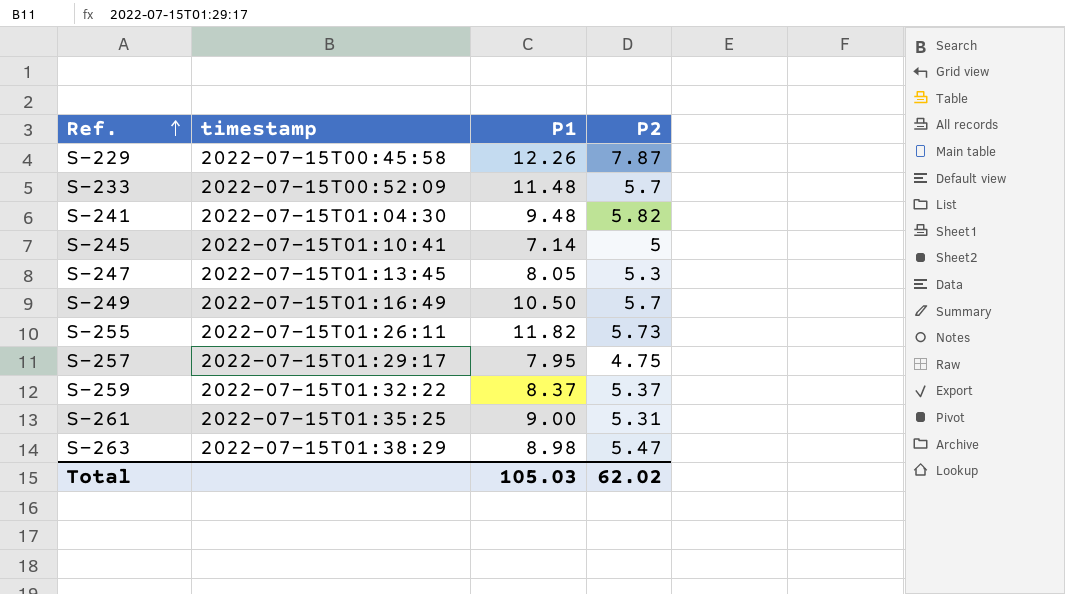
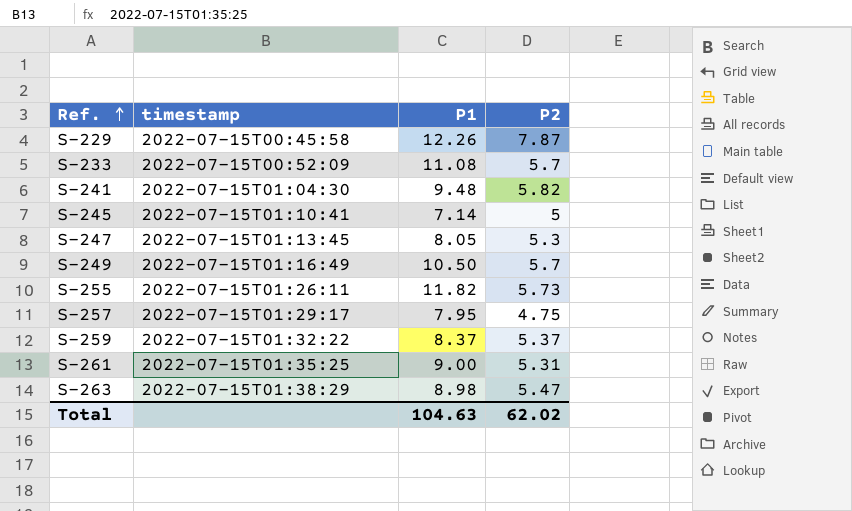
S-233 | P1: 11.48 -> 11.08
Total | P1: 105.03 -> 104.63

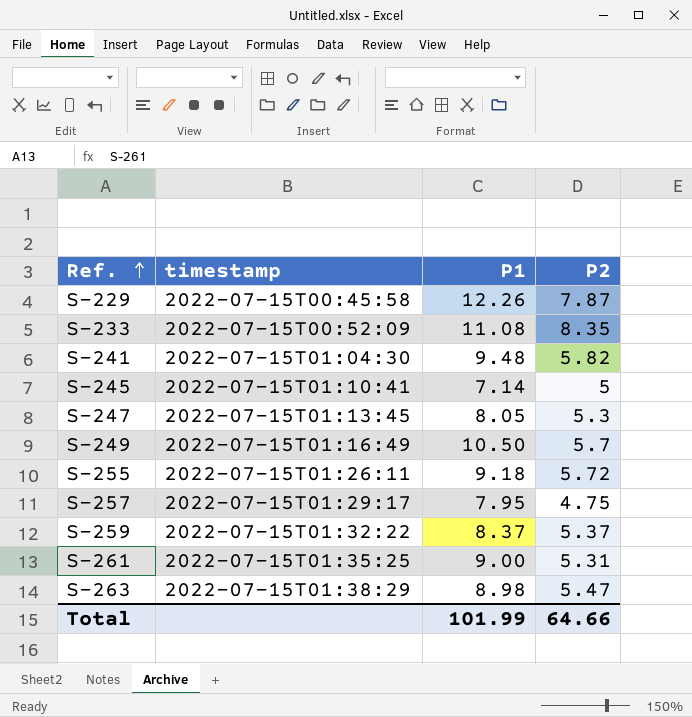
S-233 | P2: 5.7 -> 8.35
S-255 | P1: 11.82 -> 9.18
S-255 | P2: 5.73 -> 5.72
Total | P1: 104.63 -> 101.99
Total | P2: 62.02 -> 64.66

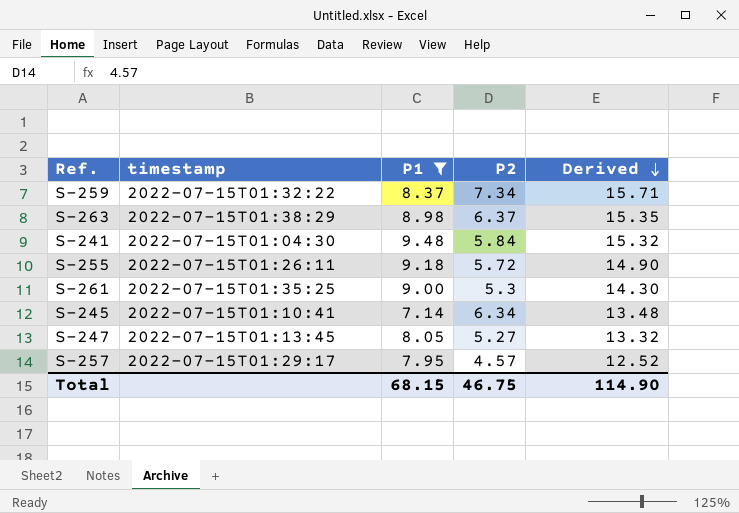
filter: none -> P1 <= 9.48
row order: Ref. ascending -> Derived descending
column Derived | formula: none -> [P1] + [P2]
S-259 | P2: 5.37 -> 7.34
S-263 | P2: 5.47 -> 6.37
S-241 | P2: 5.82 -> 5.84
S-261 | P2: 5.31 -> 5.3
S-245 | P2: 5 -> 6.34
S-247 | P2: 5.3 -> 5.27
S-257 | P2: 4.75 -> 4.57
Total | P1: 101.99 -> 68.15
Total | P2: 64.66 -> 46.75

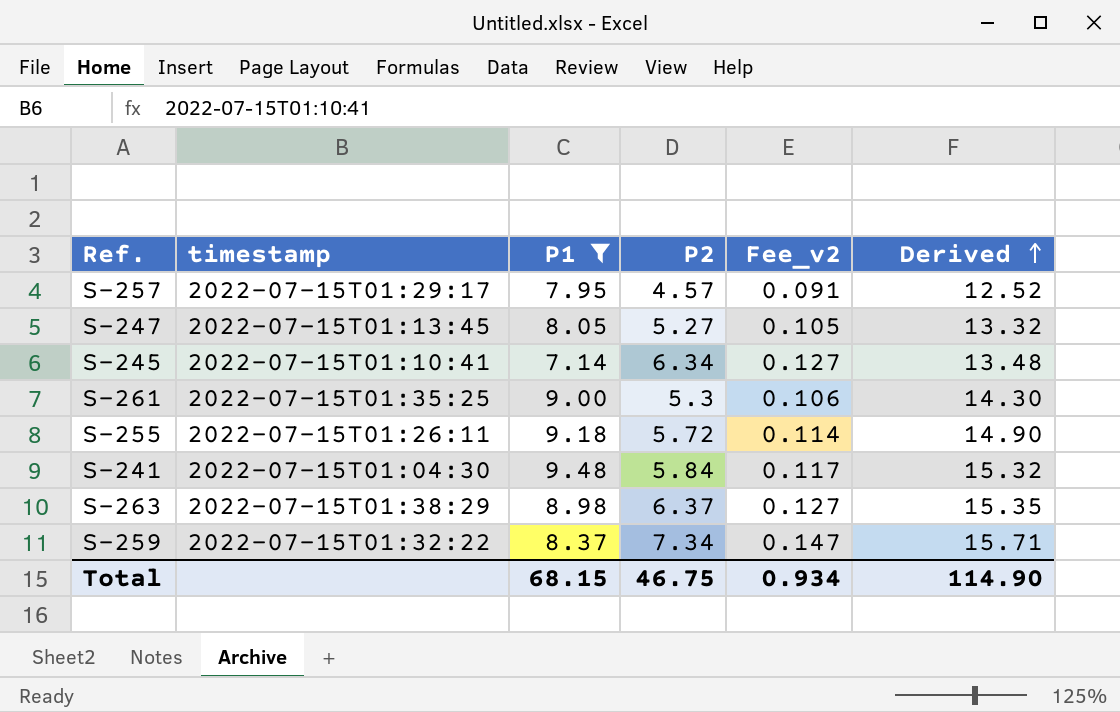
row order: Derived descending -> Derived ascending
column Fee_v2 | formula: none -> [P2] * 0.02

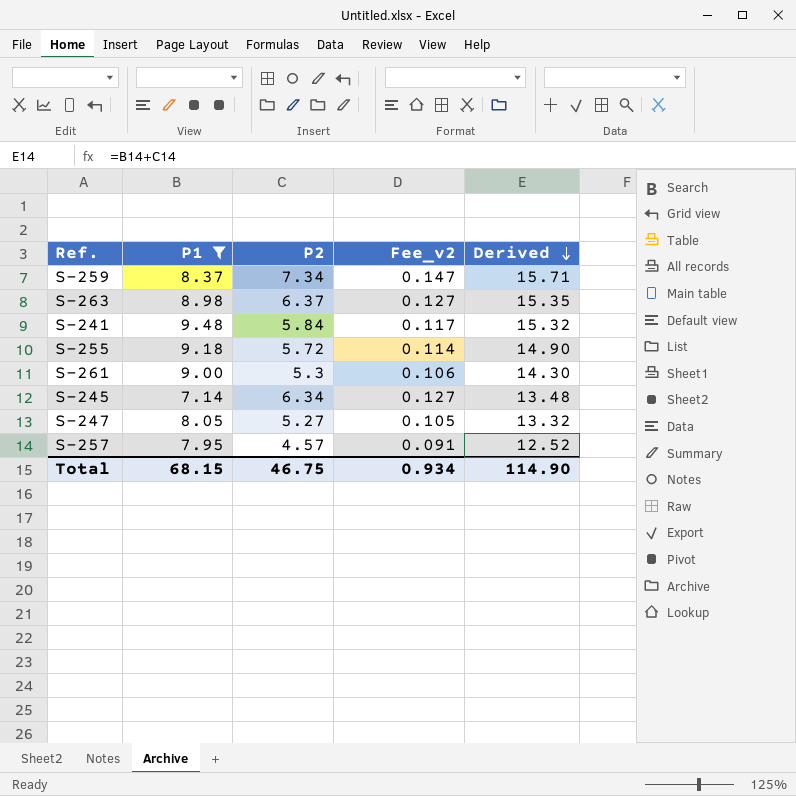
row order: Derived ascending -> Derived descending
column timestamp | position: 2 -> none

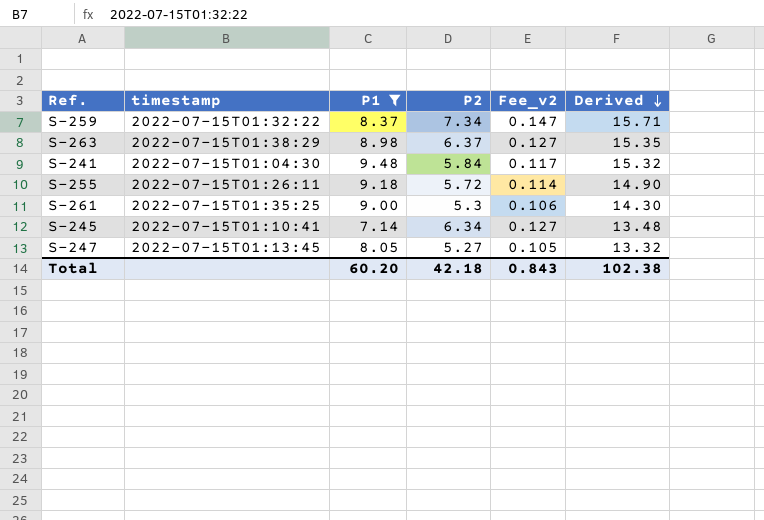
column timestamp | position: none -> 2
row S-257: 7.95 | 4.57 | 0.091 | 12.52 -> none
Total | P1: 68.15 -> 60.20
Total | P2: 46.75 -> 42.18
Total | Fee_v2: 0.934 -> 0.843
Total | Derived: 114.90 -> 102.38

